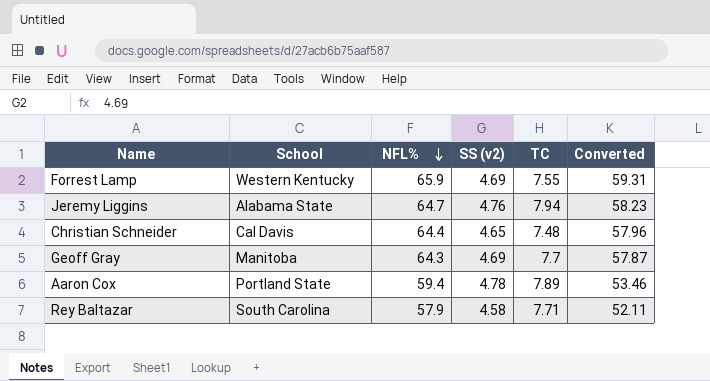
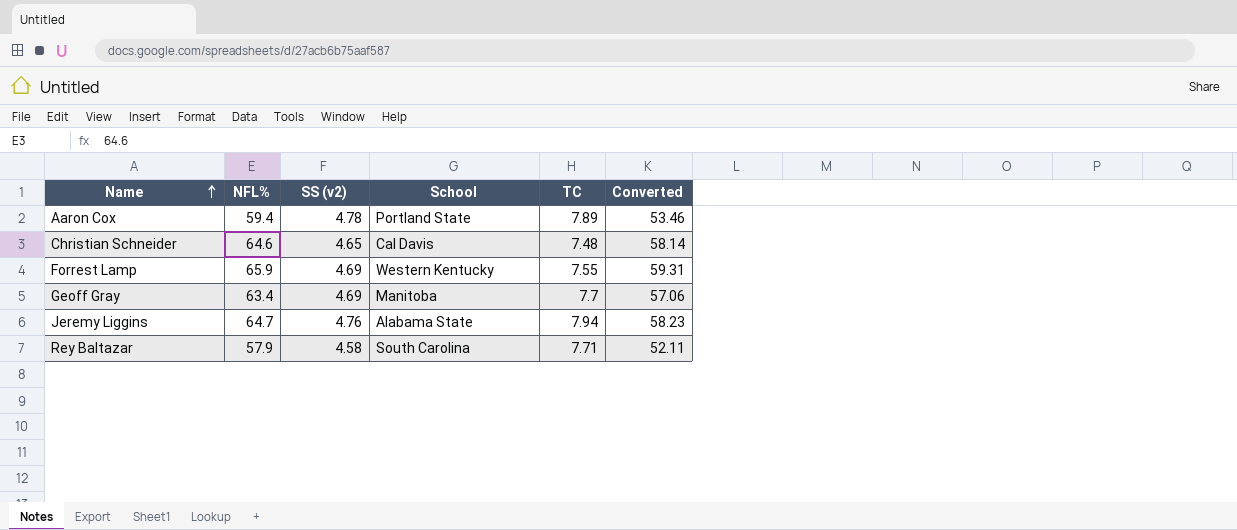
row order: NFL% descending -> Name ascending
column School | position: 2 -> 4
Christian Schneider | NFL%: 64.4 -> 64.6
Christian Schneider | Converted: 57.96 -> 58.14
Geoff Gray | NFL%: 64.3 -> 63.4
Geoff Gray | Converted: 57.87 -> 57.06

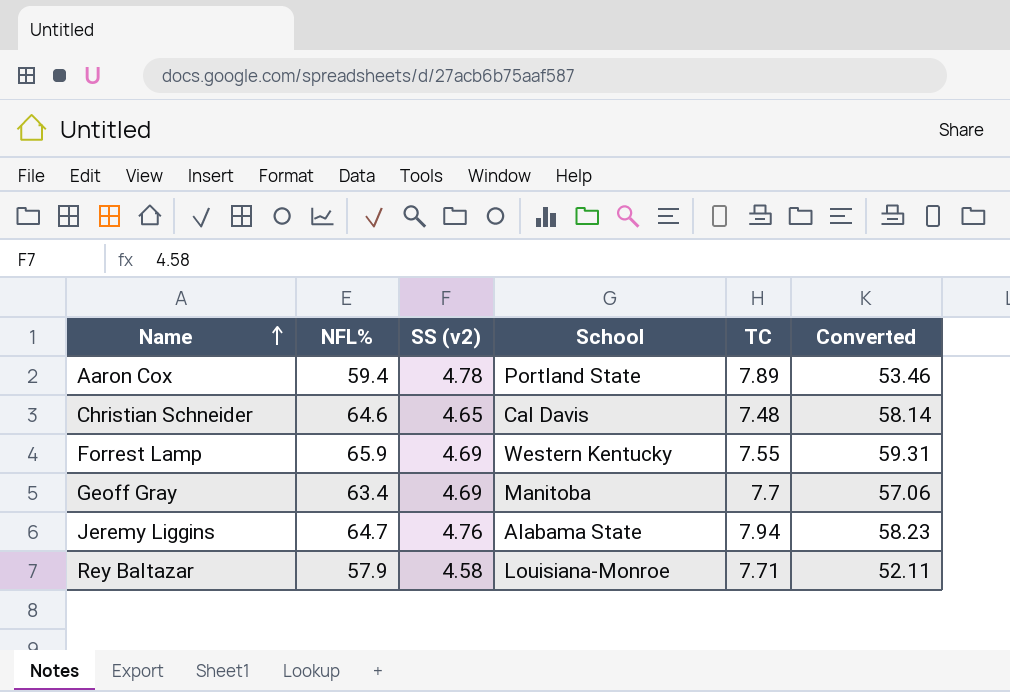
Rey Baltazar | School: South Carolina -> Louisiana-Monroe

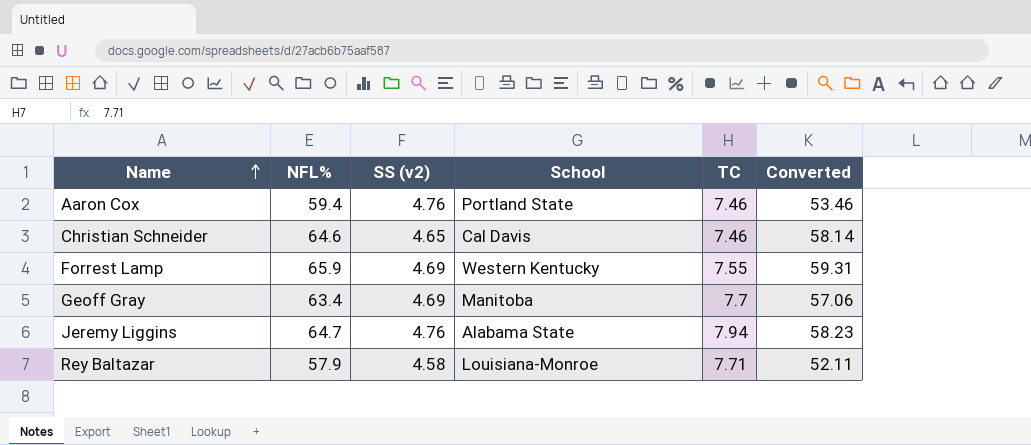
Aaron Cox | SS (v2): 4.78 -> 4.76
Aaron Cox | TC: 7.89 -> 7.46
Christian Schneider | TC: 7.48 -> 7.46

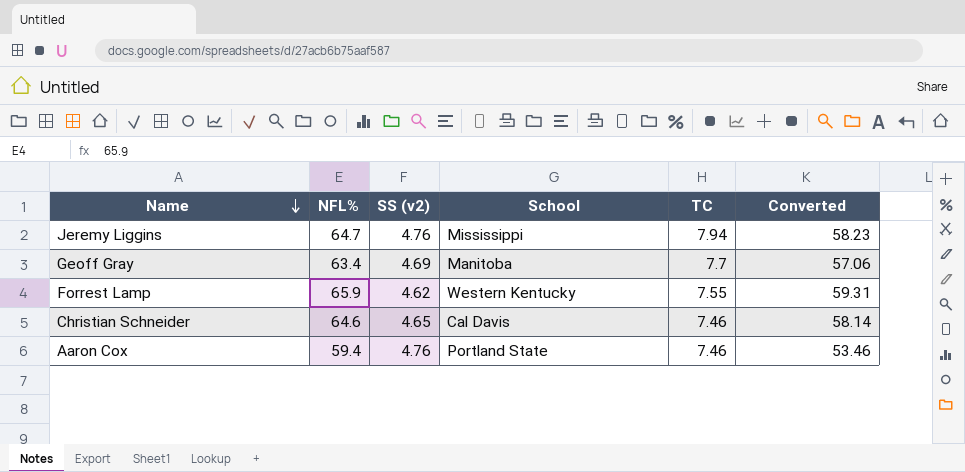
row order: Name ascending -> Name descending
row Rey Baltazar: 57.9 | 4.58 | Louisiana-Monroe | 7.71 | 52.11 -> none
Jeremy Liggins | School: Alabama State -> Mississippi
Forrest Lamp | SS (v2): 4.69 -> 4.62

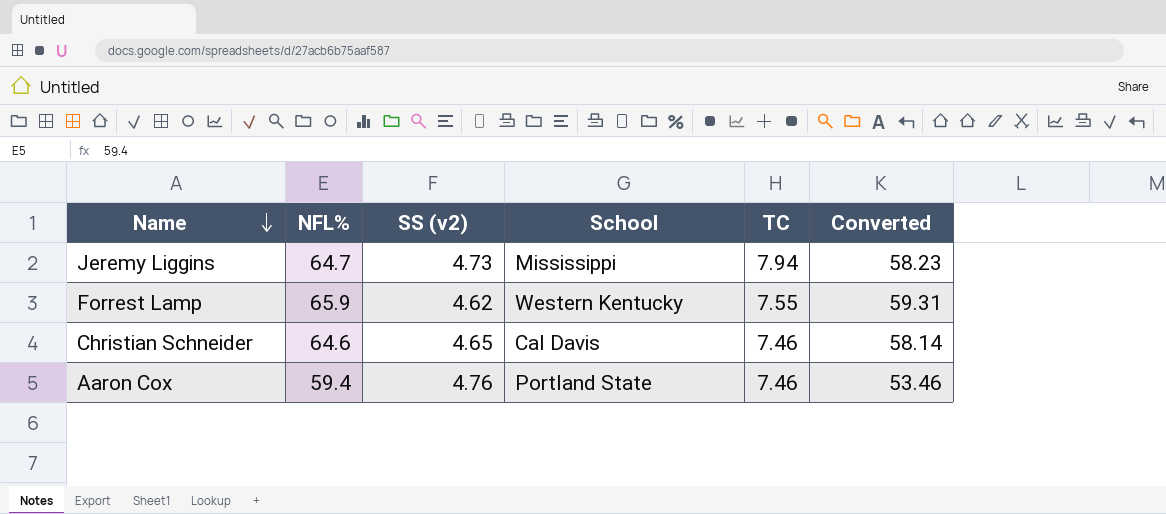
row Geoff Gray: 63.4 | 4.69 | Manitoba | 7.7 | 57.06 -> none
Jeremy Liggins | SS (v2): 4.76 -> 4.73

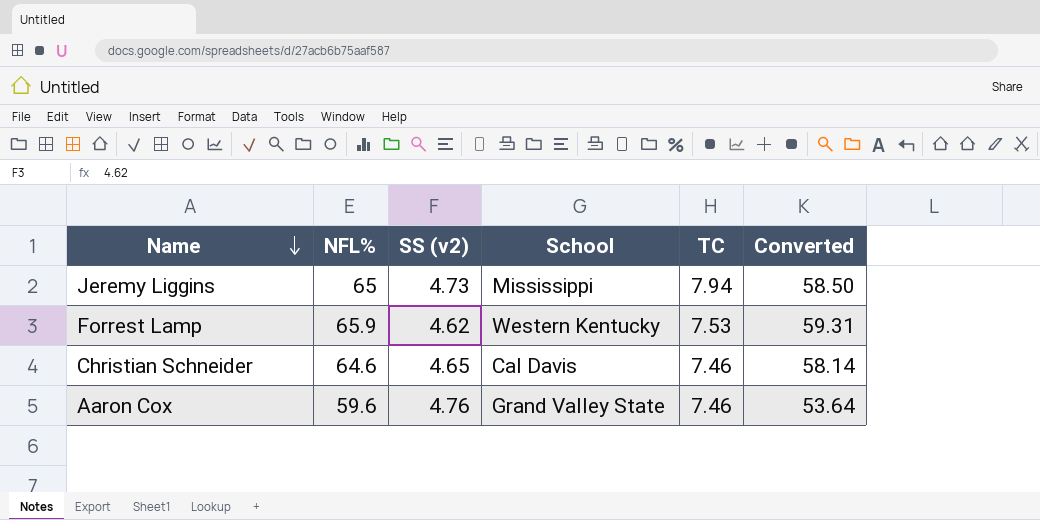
Jeremy Liggins | NFL%: 64.7 -> 65
Jeremy Liggins | Converted: 58.23 -> 58.50
Forrest Lamp | TC: 7.55 -> 7.53
Aaron Cox | NFL%: 59.4 -> 59.6
Aaron Cox | School: Portland State -> Grand Valley State
Aaron Cox | Converted: 53.46 -> 53.64

